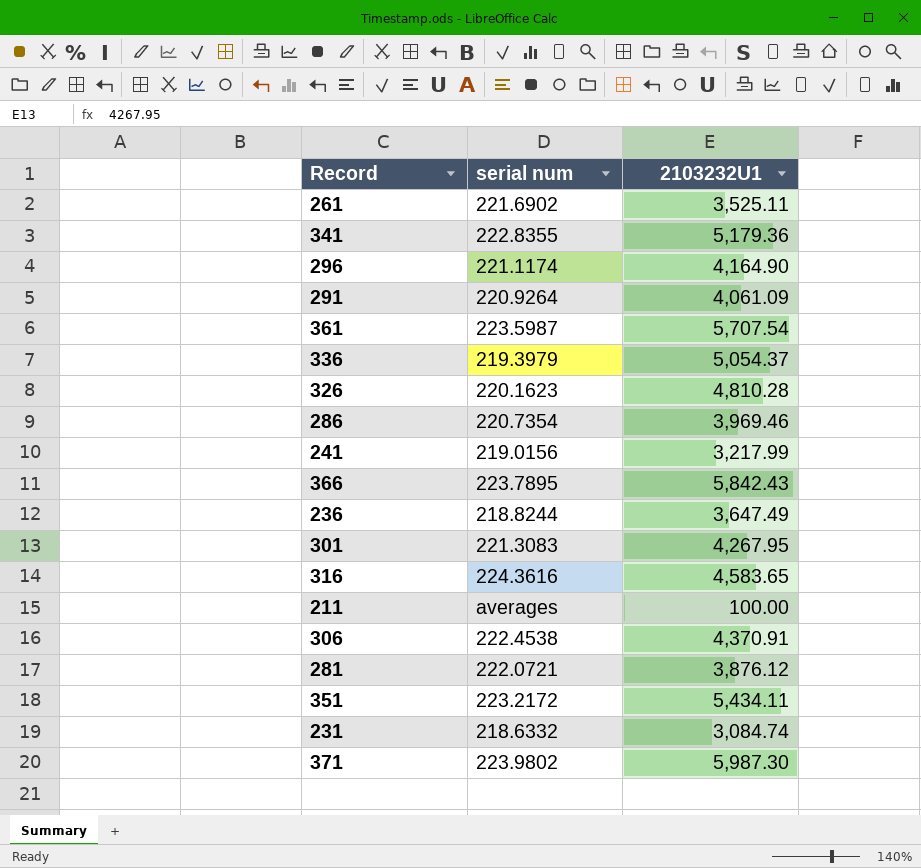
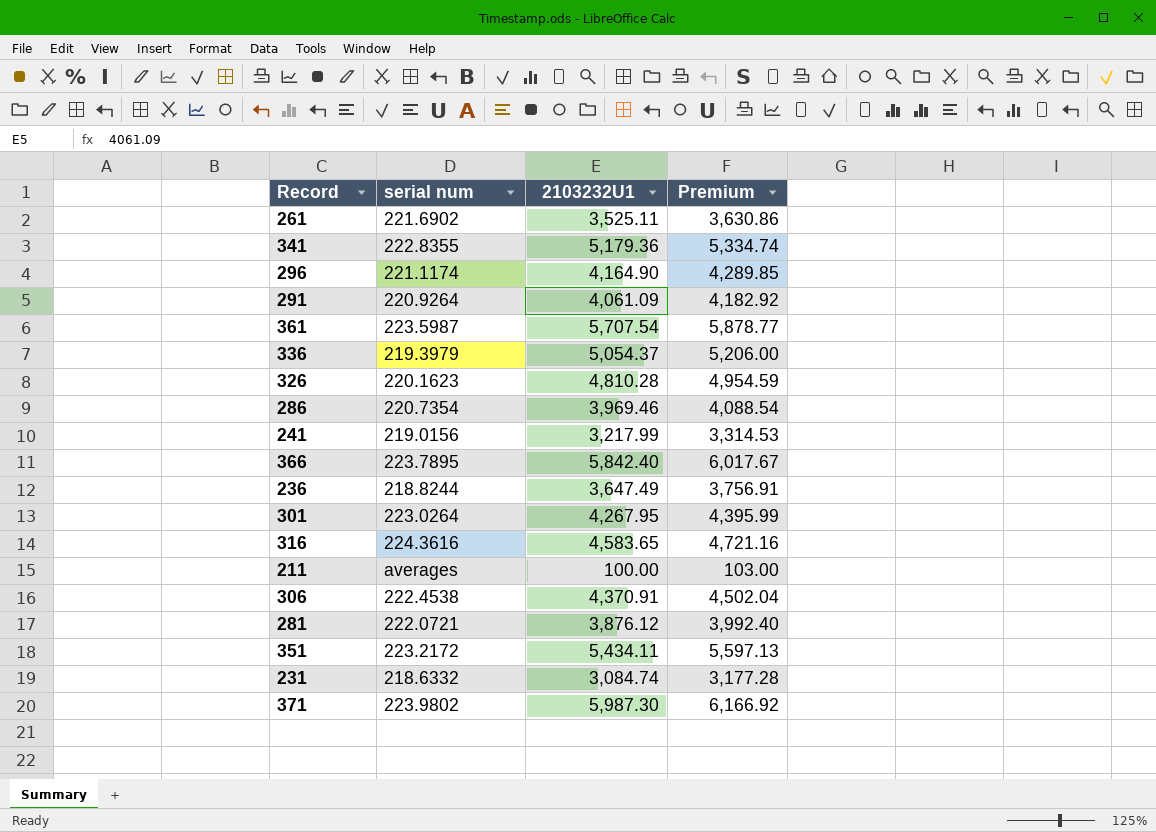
column Premium | formula: none -> [2103232U1] * 1.03
366 | 2103232U1: 5,842.43 -> 5,842.40
301 | serial num: 221.3083 -> 223.0264

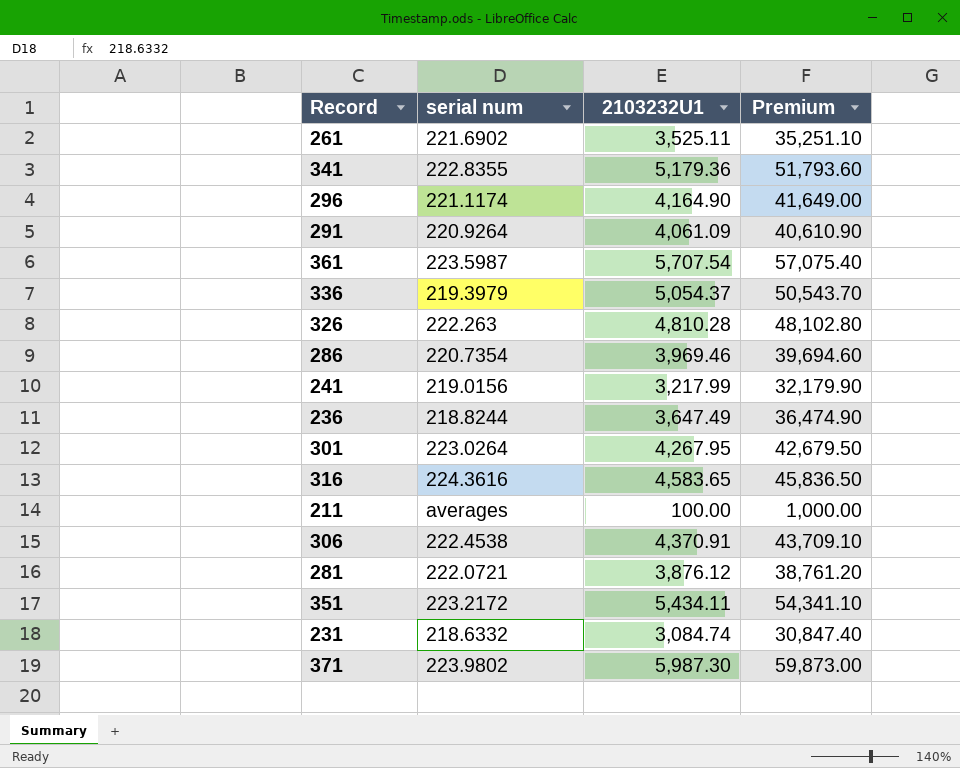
column Premium | formula: [2103232U1] * 1.03 -> [2103232U1] * 10
row 366: 223.7895 | 5,842.40 | 6,017.67 -> none
326 | serial num: 220.1623 -> 222.263

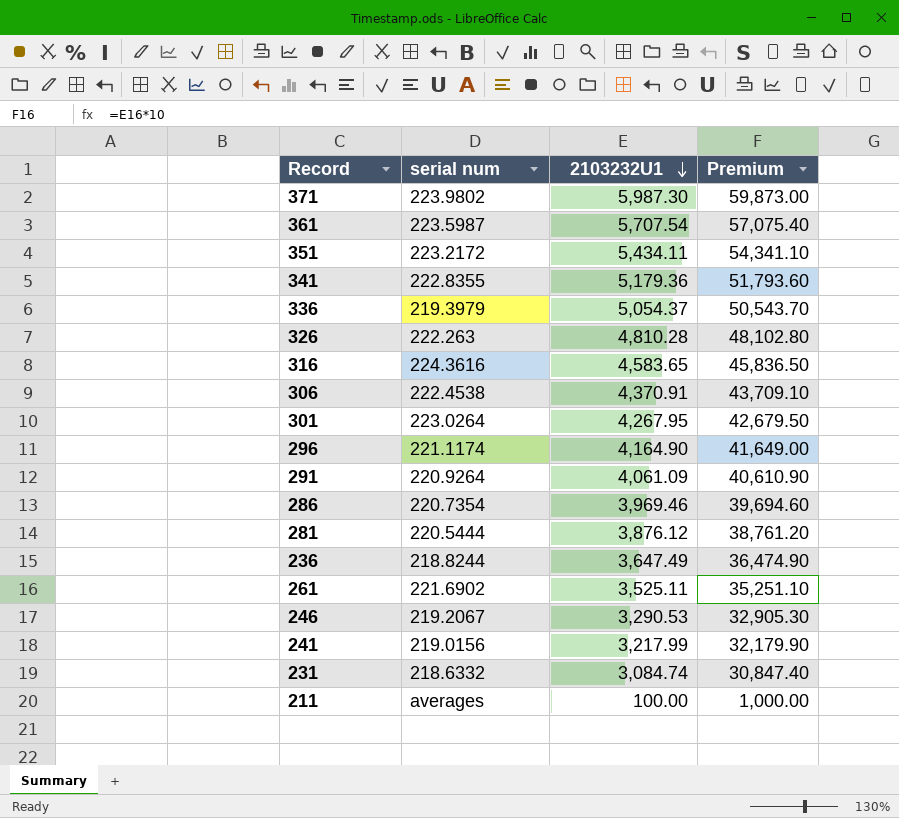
row order: none -> 2103232U1 descending
281 | serial num: 222.0721 -> 220.5444
row 246: none -> 219.2067 | 3,290.53 | 32,905.30

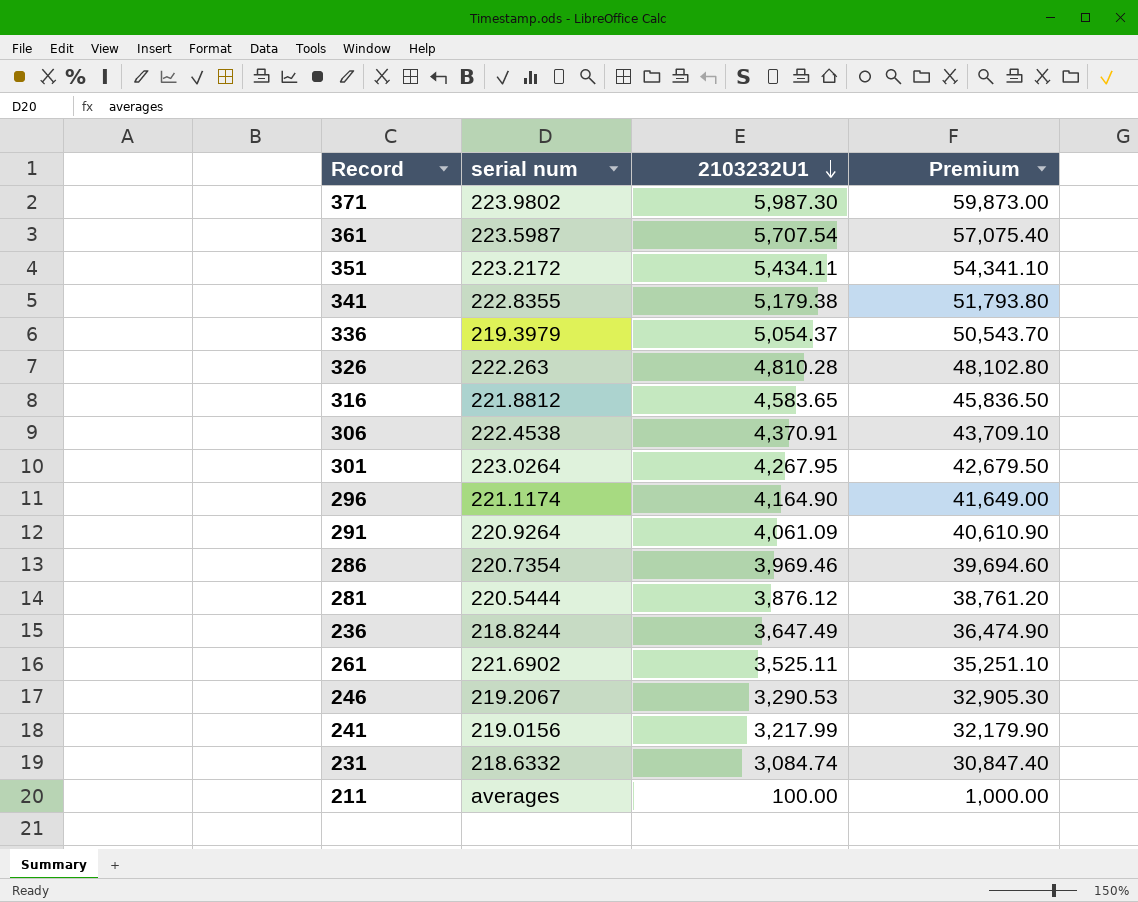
341 | 2103232U1: 5,179.36 -> 5,179.38
341 | Premium: 51,793.60 -> 51,793.80
316 | serial num: 224.3616 -> 221.8812

